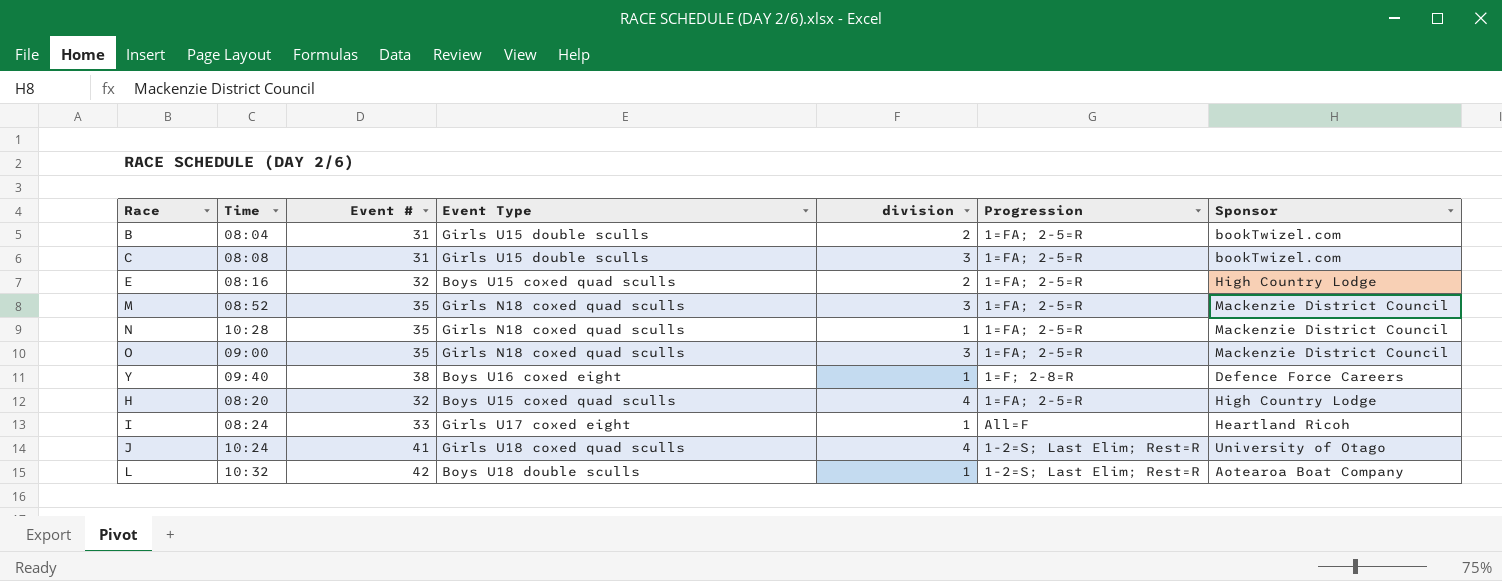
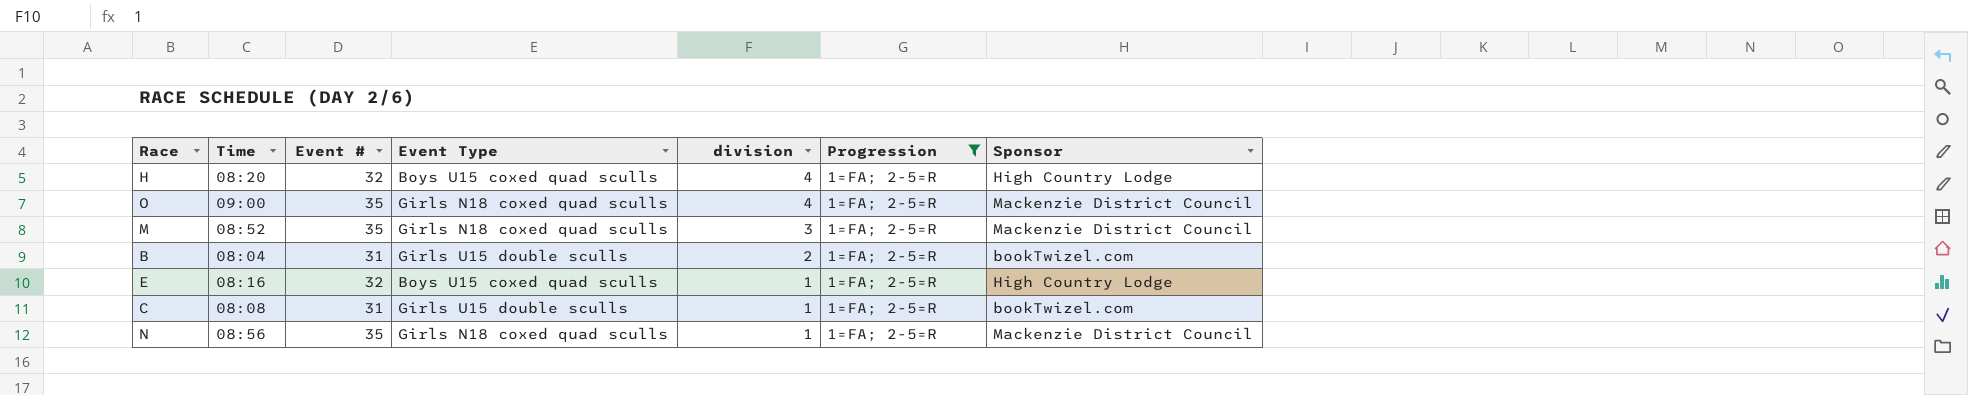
filter: none -> Progression = 1=FA; 2-5=R
row order: none -> division descending
O | division: 3 -> 4
E | division: 2 -> 1
C | division: 3 -> 1
N | Time: 10:28 -> 08:56

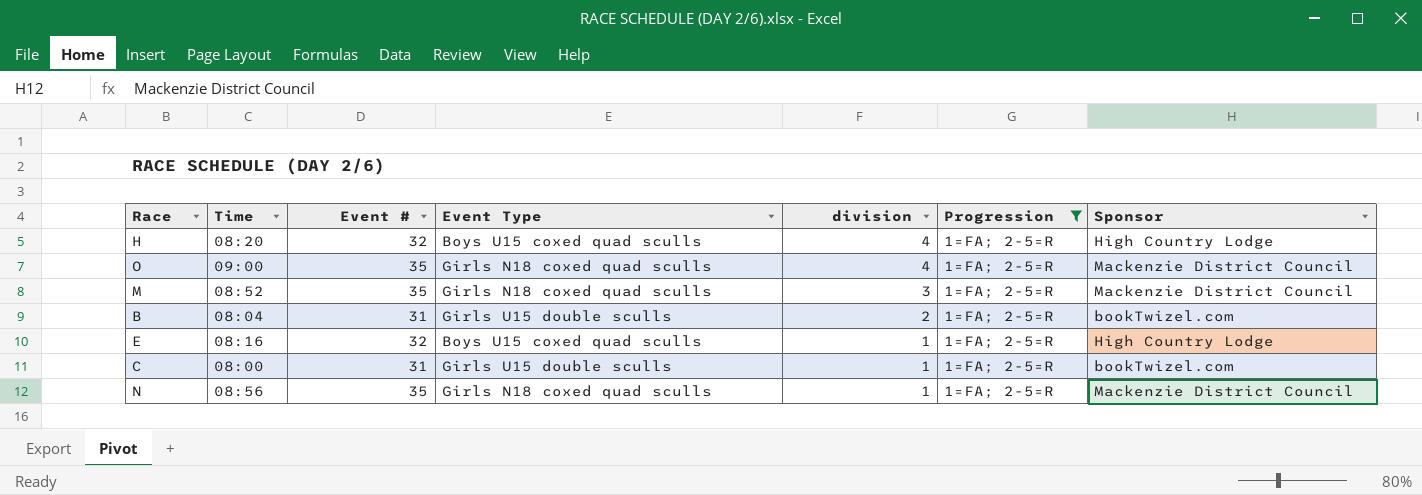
C | Time: 08:08 -> 08:00

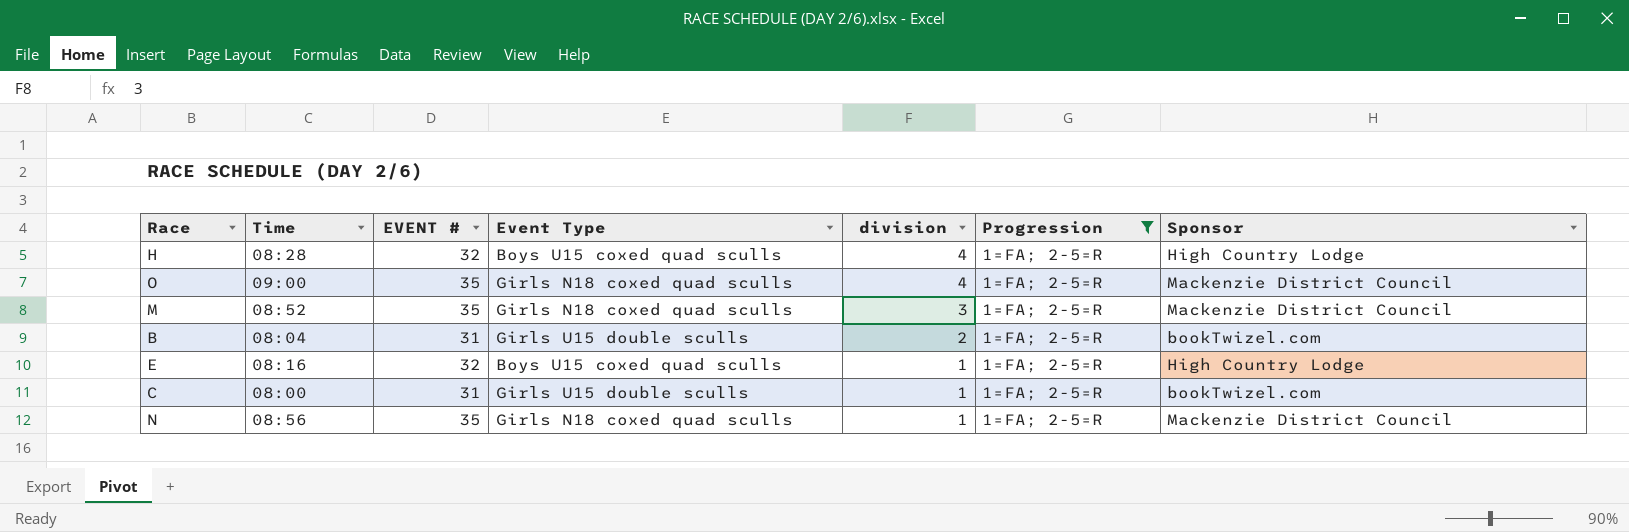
column name: Event # -> EVENT #
H | Time: 08:20 -> 08:28

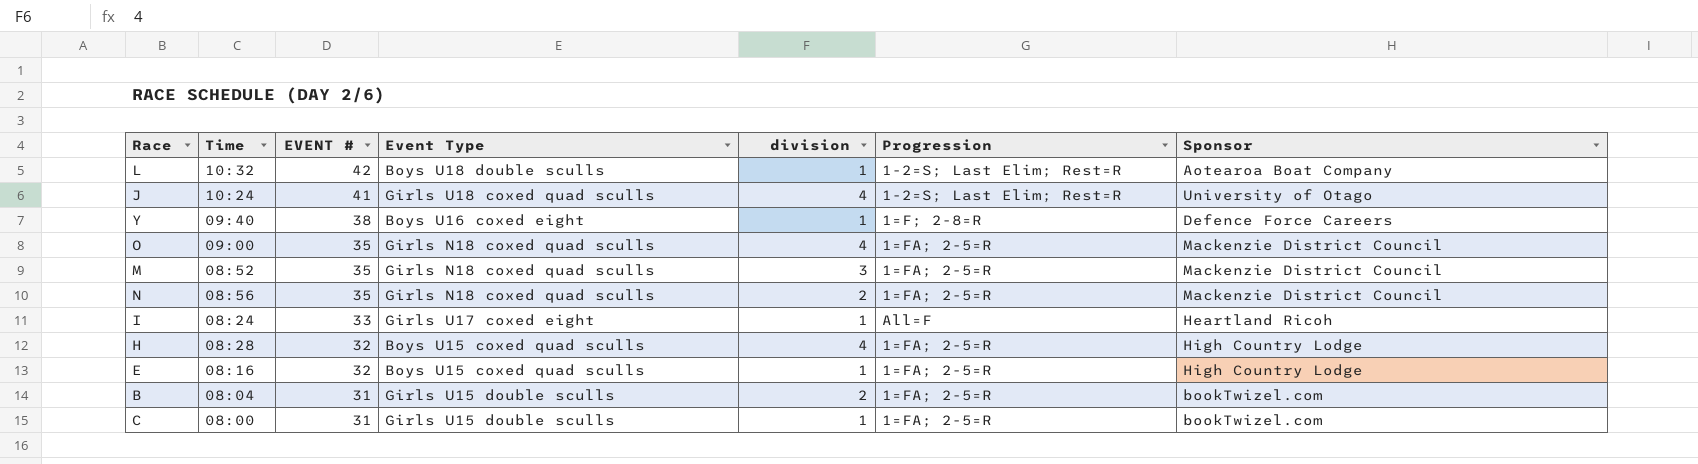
filter: Progression = 1=FA; 2-5=R -> none
row order: division descending -> EVENT # descending
N | division: 1 -> 2

